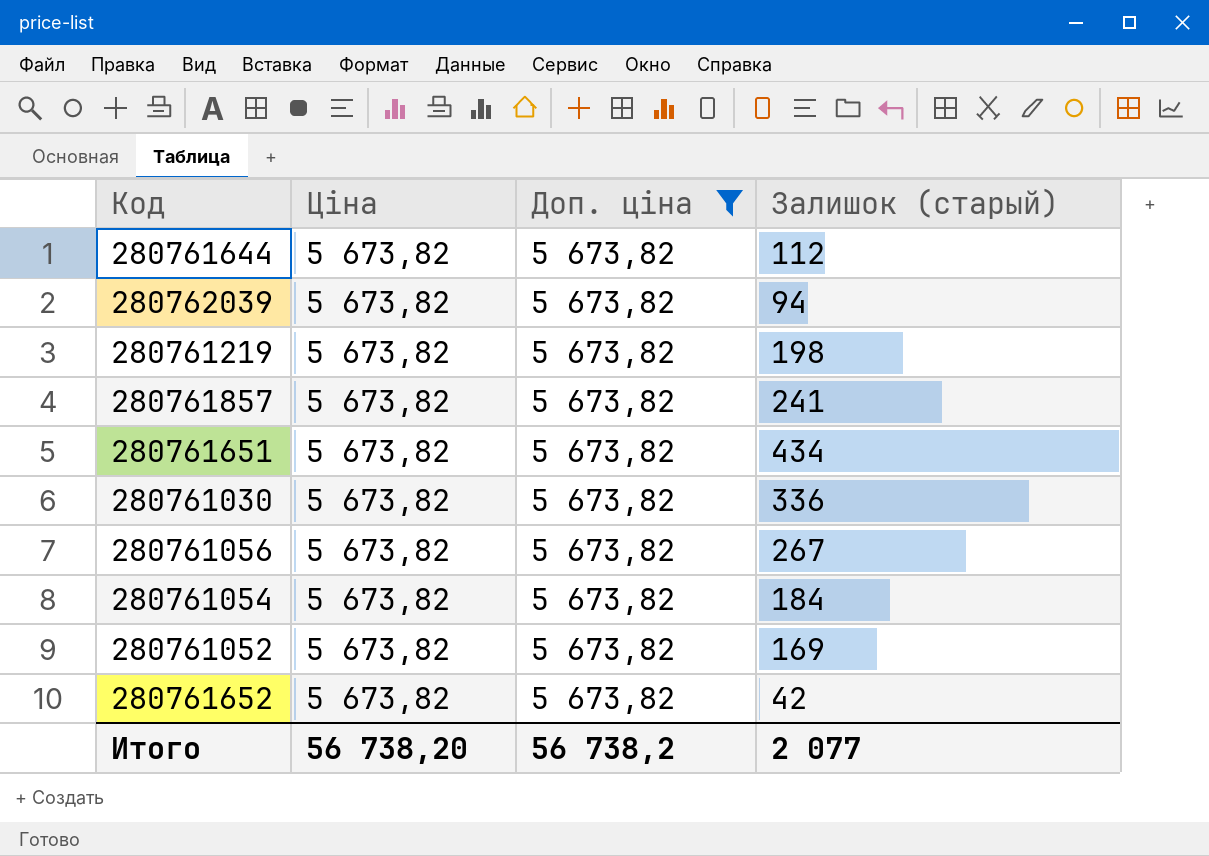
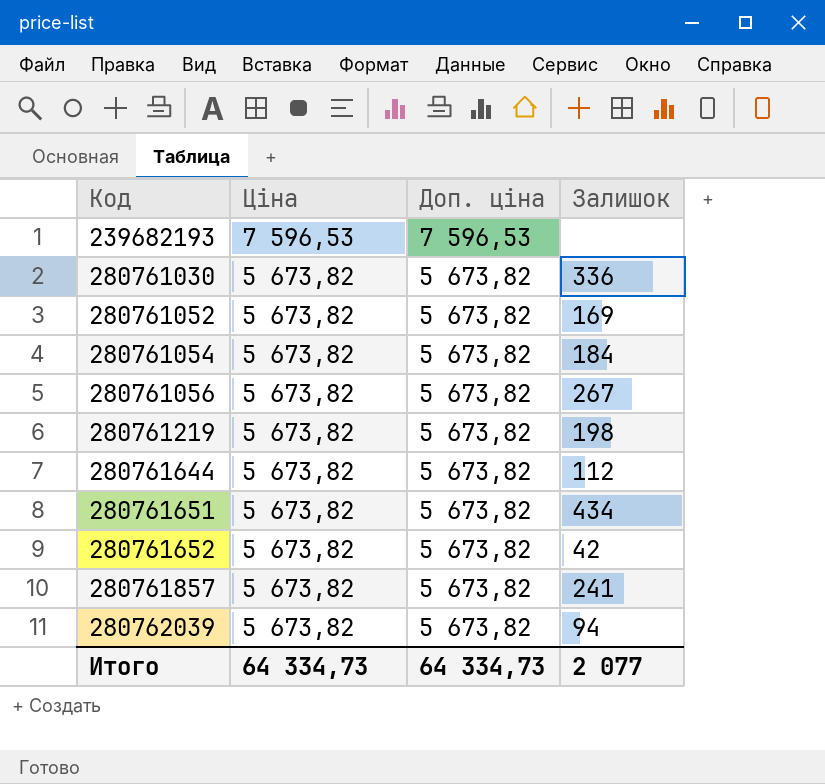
filter: Доп. ціна = 5 673,82 -> none
row order: none -> Код ascending
column name: Залишок (старый) -> Залишок
Итого | Ціна: 56 738,20 -> 64 334,73
Итого | Доп. ціна: 56 738,2 -> 64 334,73

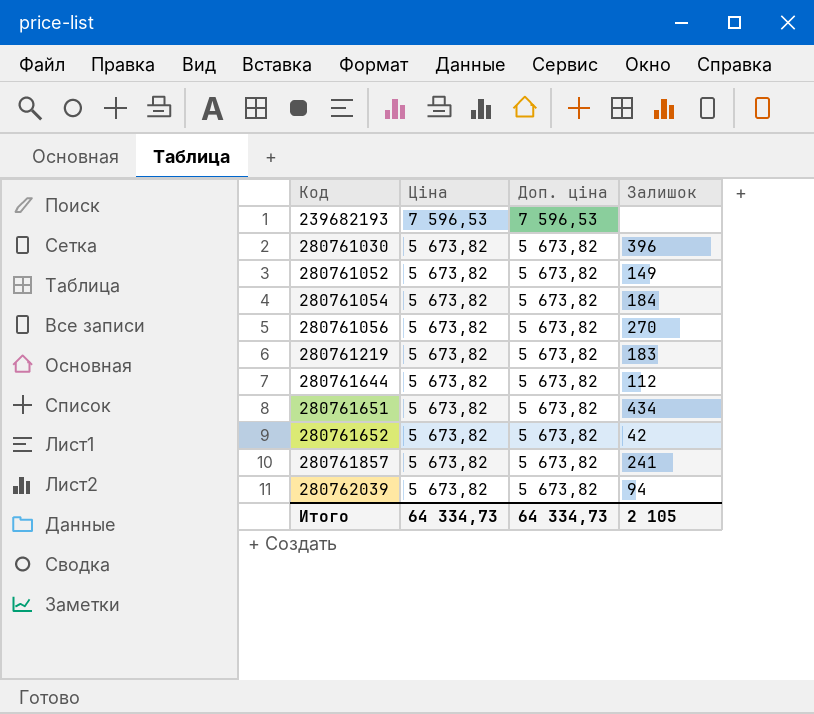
280761030 | Залишок: 336 -> 396
280761052 | Залишок: 169 -> 149
280761056 | Залишок: 267 -> 270
280761219 | Залишок: 198 -> 183
Итого | Залишок: 2 077 -> 2 105

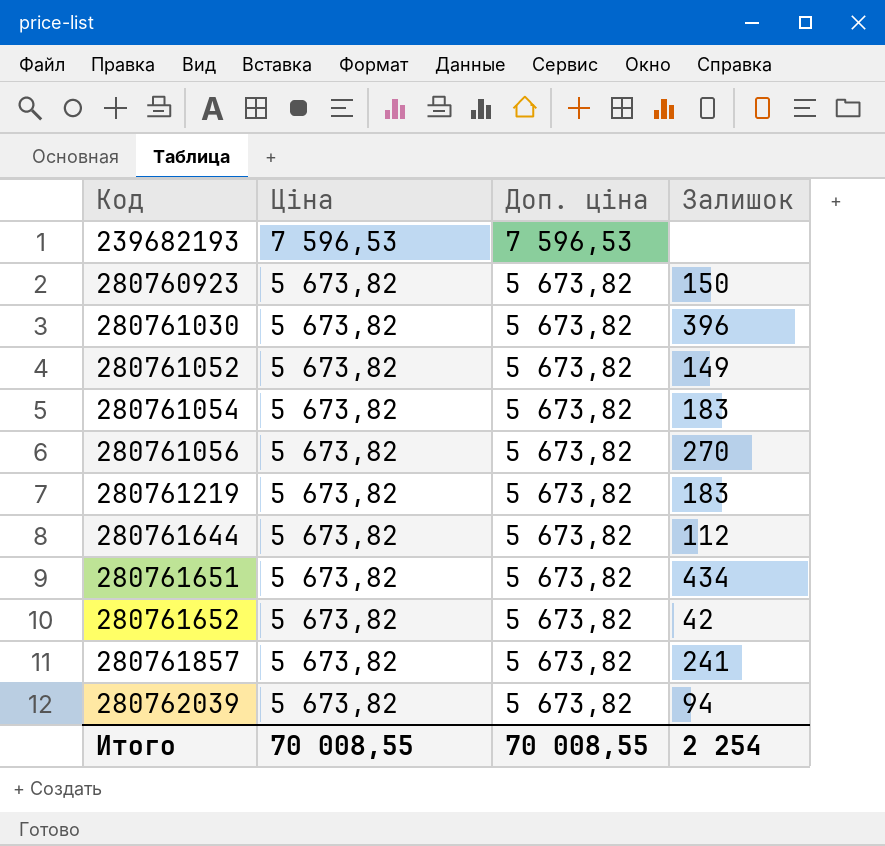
row 280760923: none -> 5 673,82 | 5 673,82 | 150
280761054 | Залишок: 184 -> 183
Итого | Ціна: 64 334,73 -> 70 008,55
Итого | Доп. ціна: 64 334,73 -> 70 008,55
Итого | Залишок: 2 105 -> 2 254

